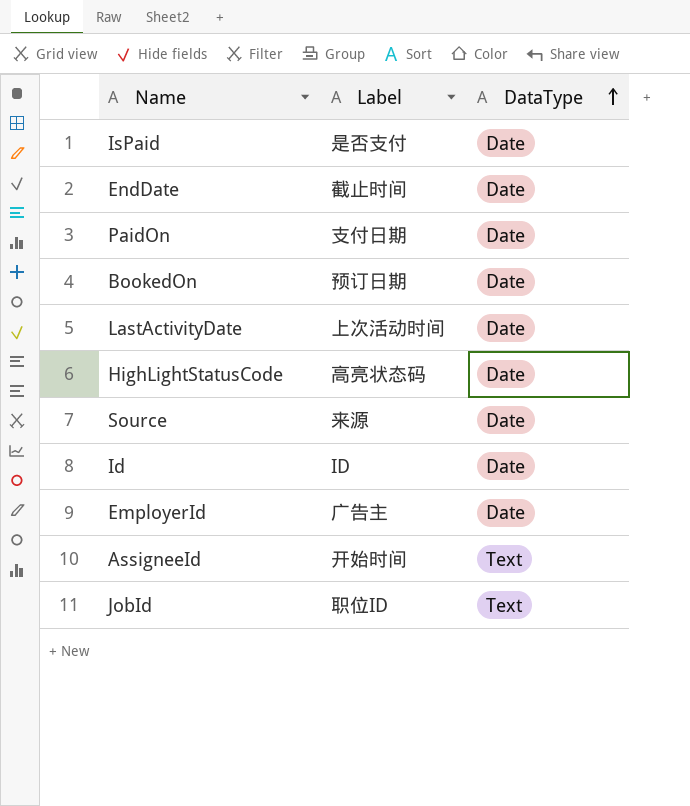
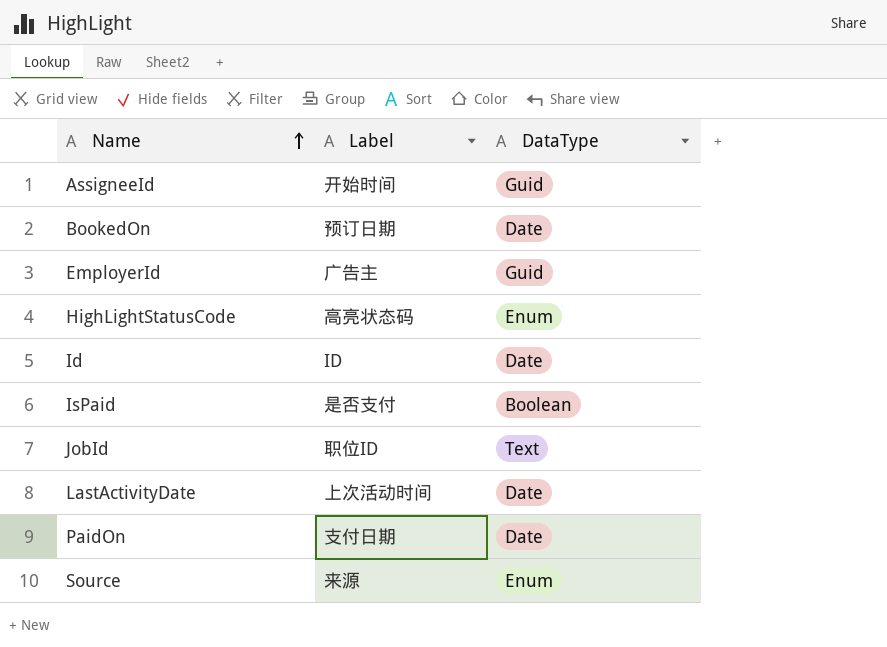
row order: DataType ascending -> Name ascending
row EndDate: 截止时间 | Date -> none
AssigneeId | DataType: Text -> Guid
EmployerId | DataType: Date -> Guid
HighLightStatusCode | DataType: Date -> Enum
IsPaid | DataType: Date -> Boolean
Source | DataType: Date -> Enum

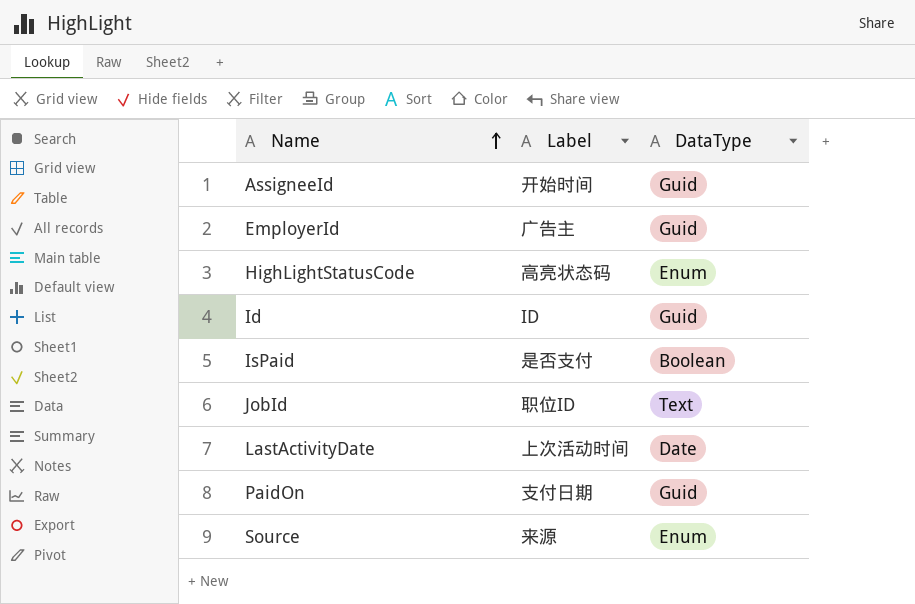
row BookedOn: 预订日期 | Date -> none
Id | DataType: Date -> Guid
PaidOn | DataType: Date -> Guid

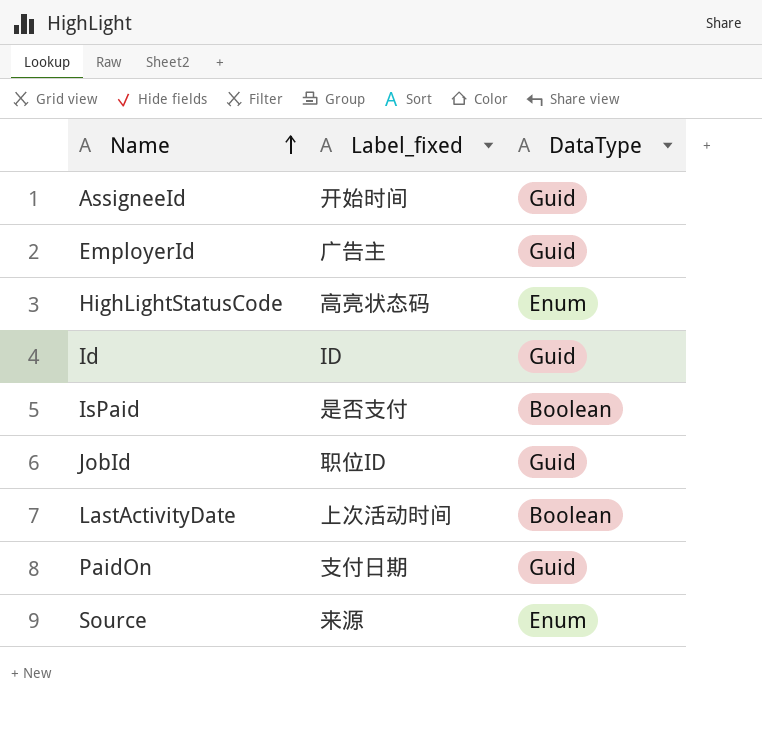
column name: Label -> Label_fixed
JobId | DataType: Text -> Guid
LastActivityDate | DataType: Date -> Boolean

